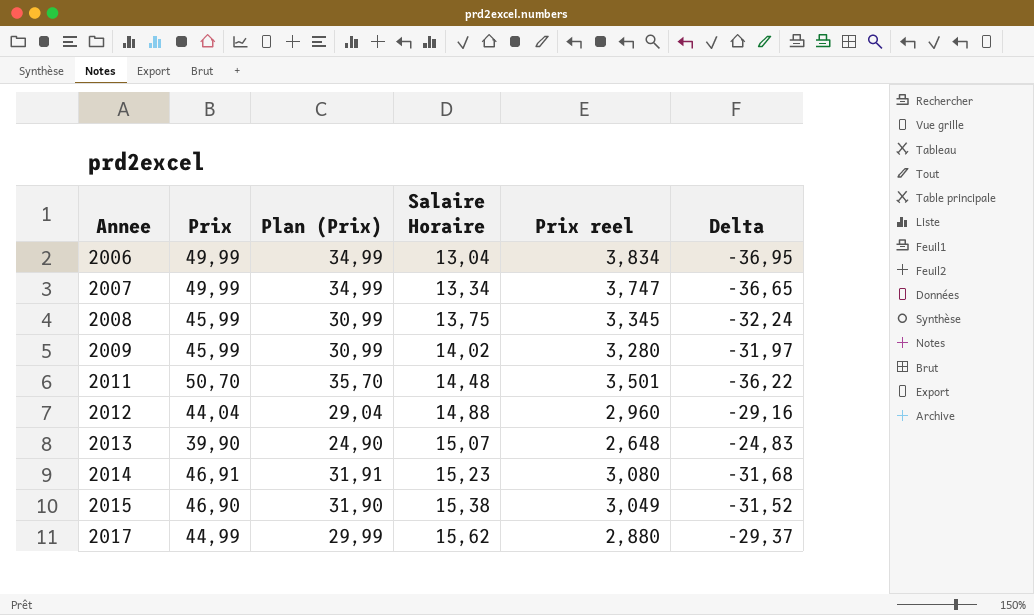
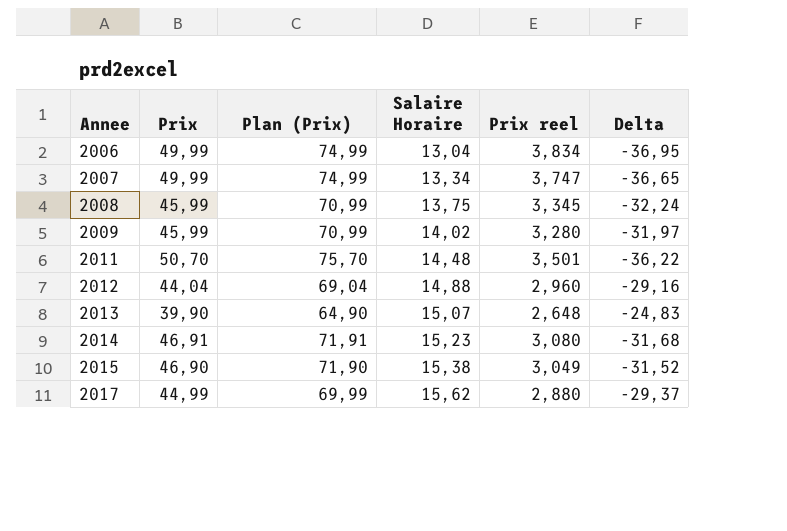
column Plan (Prix) | formula: [Prix] - 15 -> [Prix] + 25

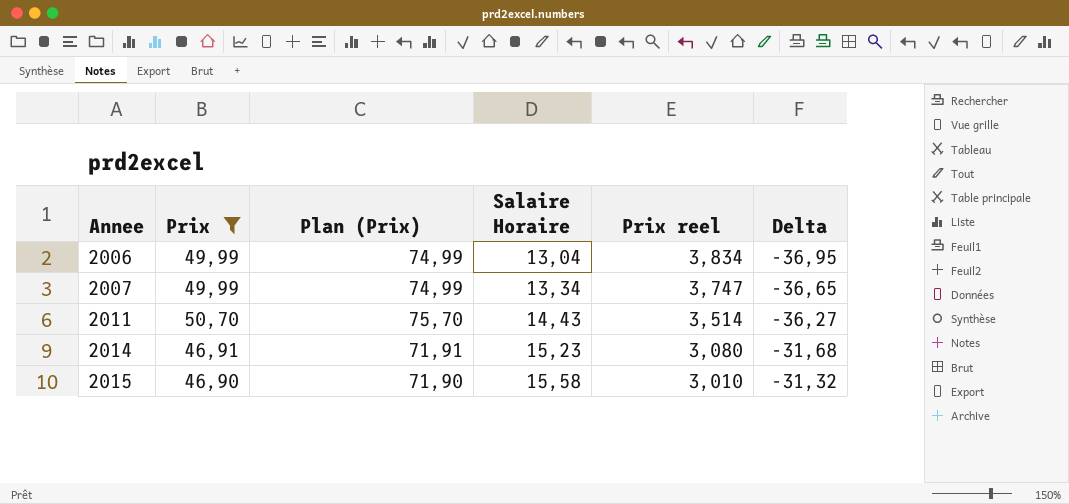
filter: none -> Prix >= 46,90
2011 | Salaire Horaire: 14,48 -> 14,43
2011 | Prix reel: 3,501 -> 3,514
2011 | Delta: -36,22 -> -36,27
2015 | Salaire Horaire: 15,38 -> 15,58
2015 | Prix reel: 3,049 -> 3,010
2015 | Delta: -31,52 -> -31,32

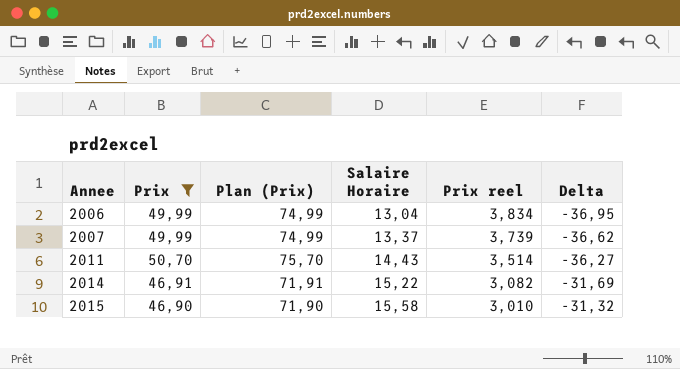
2007 | Salaire Horaire: 13,34 -> 13,37
2007 | Prix reel: 3,747 -> 3,739
2007 | Delta: -36,65 -> -36,62
2014 | Salaire Horaire: 15,23 -> 15,22
2014 | Prix reel: 3,080 -> 3,082
2014 | Delta: -31,68 -> -31,69

